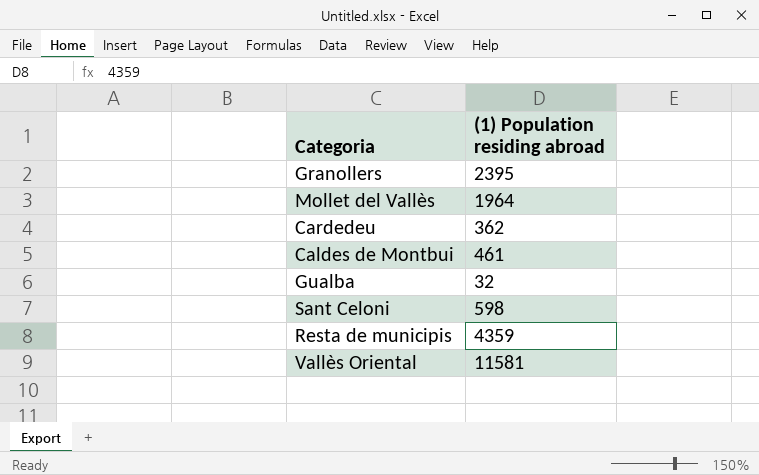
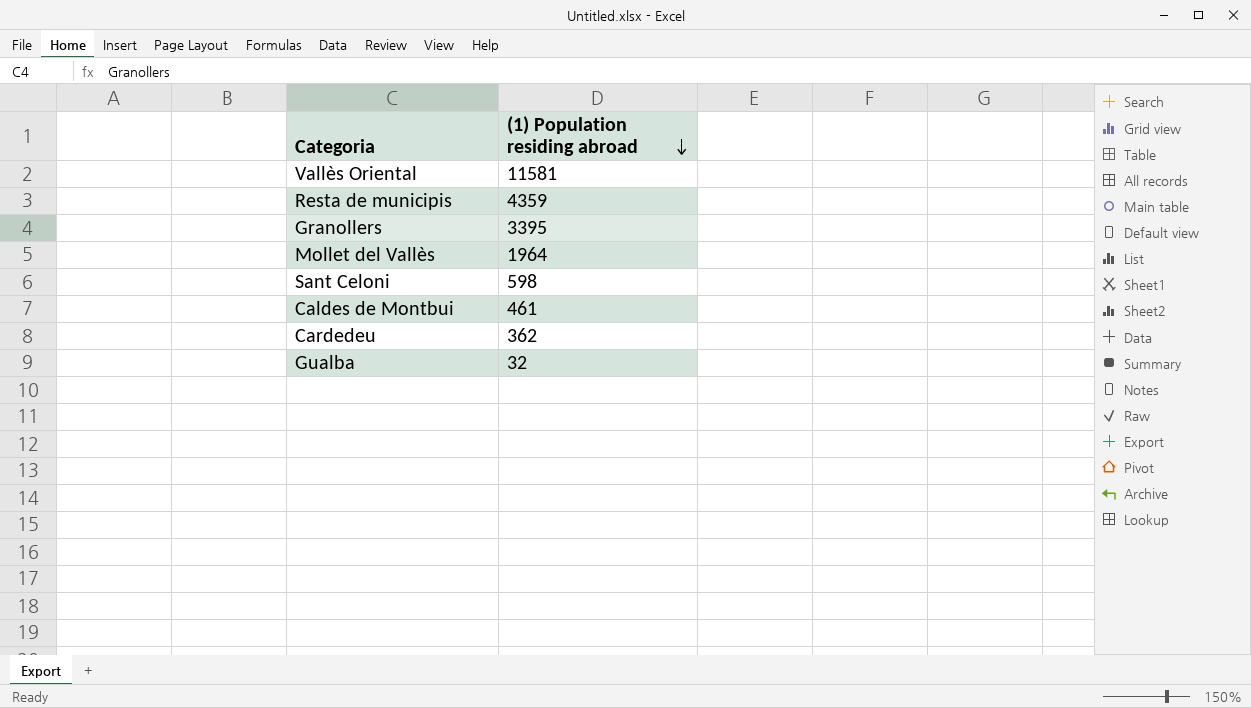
row order: none -> (1) Population residing abroad descending
Granollers | (1) Population residing abroad: 2395 -> 3395

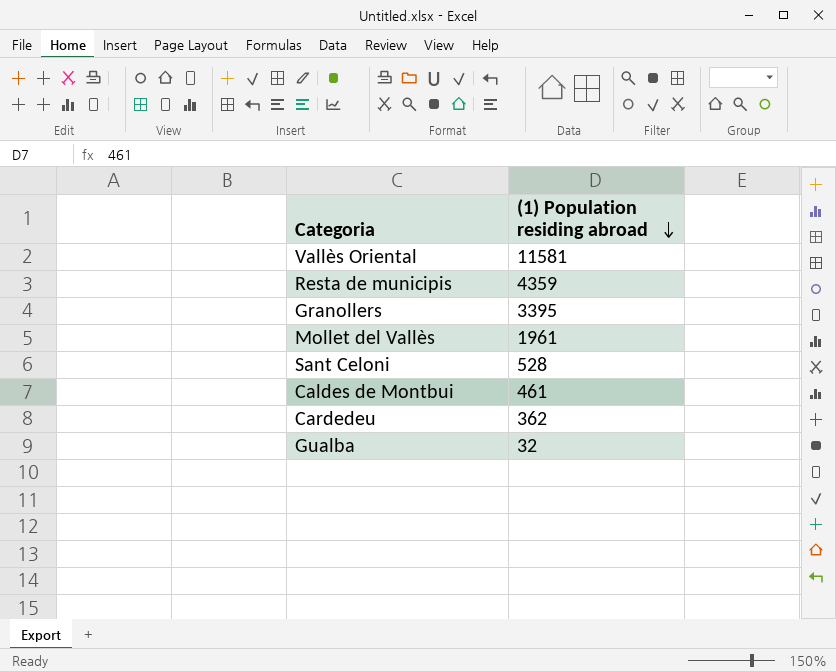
Mollet del Vallès | (1) Population residing abroad: 1964 -> 1961
Sant Celoni | (1) Population residing abroad: 598 -> 528

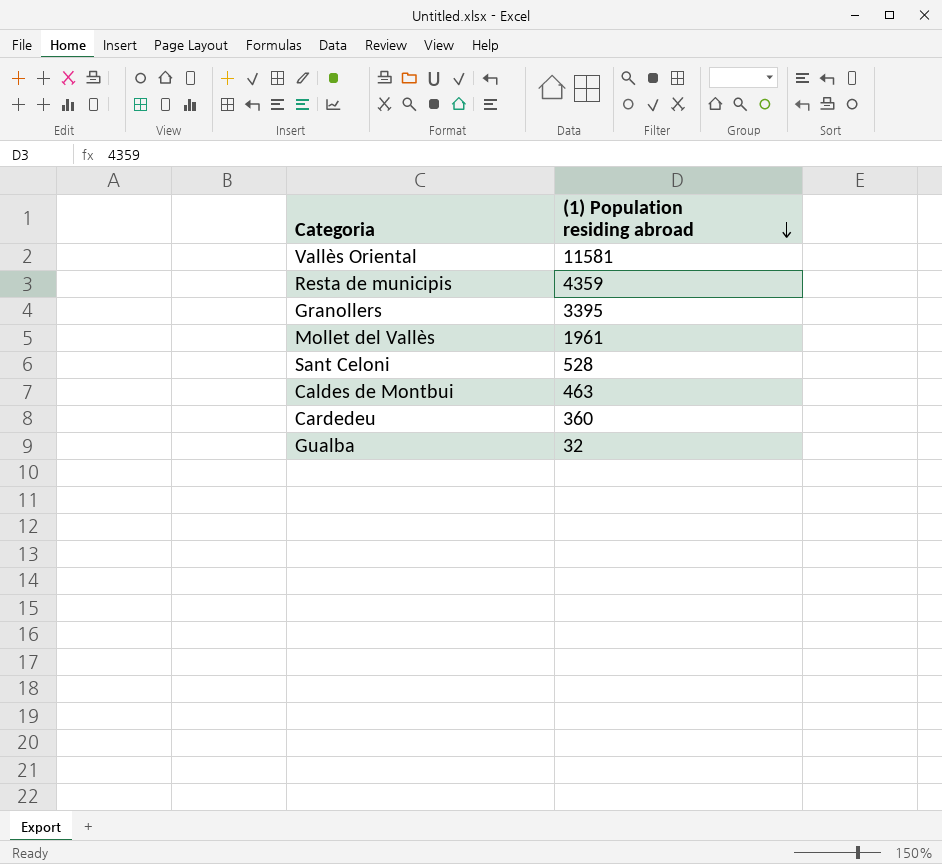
Caldes de Montbui | (1) Population residing abroad: 461 -> 463
Cardedeu | (1) Population residing abroad: 362 -> 360

